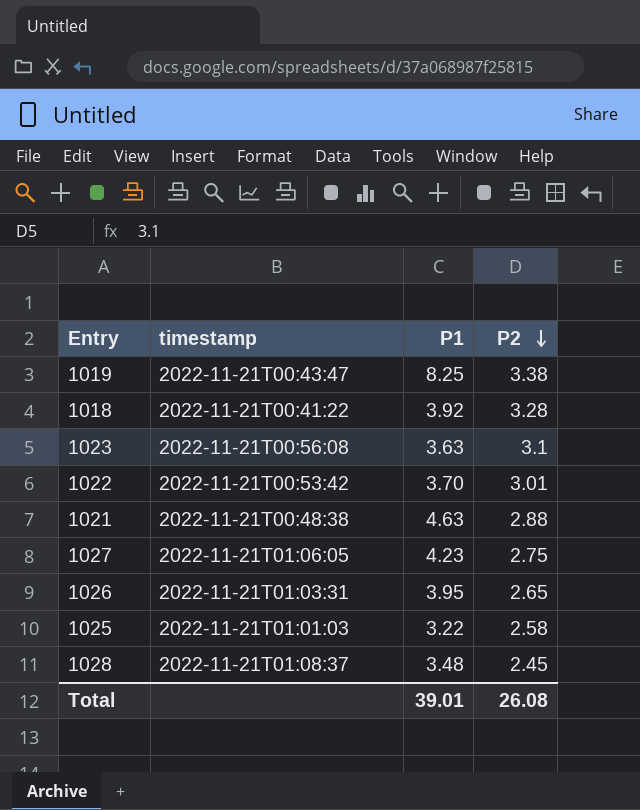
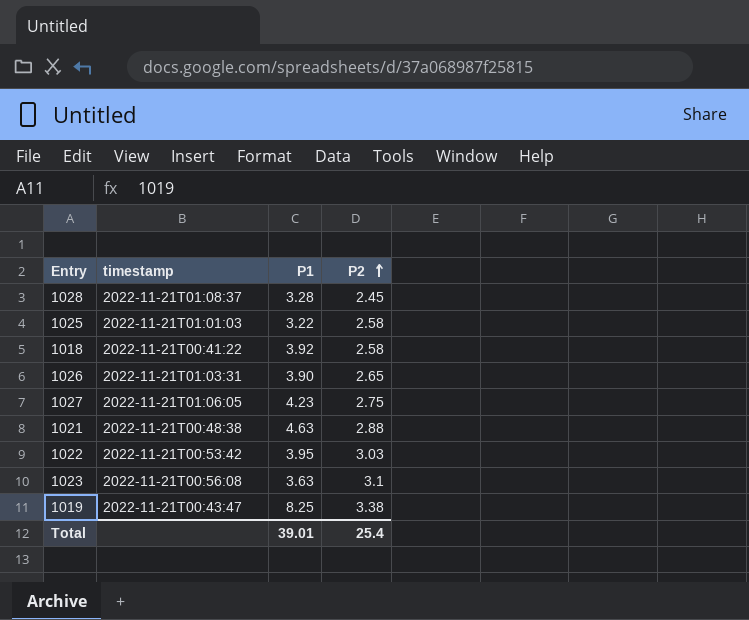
row order: P2 descending -> P2 ascending
1028 | P1: 3.48 -> 3.28
1018 | P2: 3.28 -> 2.58
1026 | P1: 3.95 -> 3.90
1022 | P1: 3.70 -> 3.95
1022 | P2: 3.01 -> 3.03
Total | P2: 26.08 -> 25.4

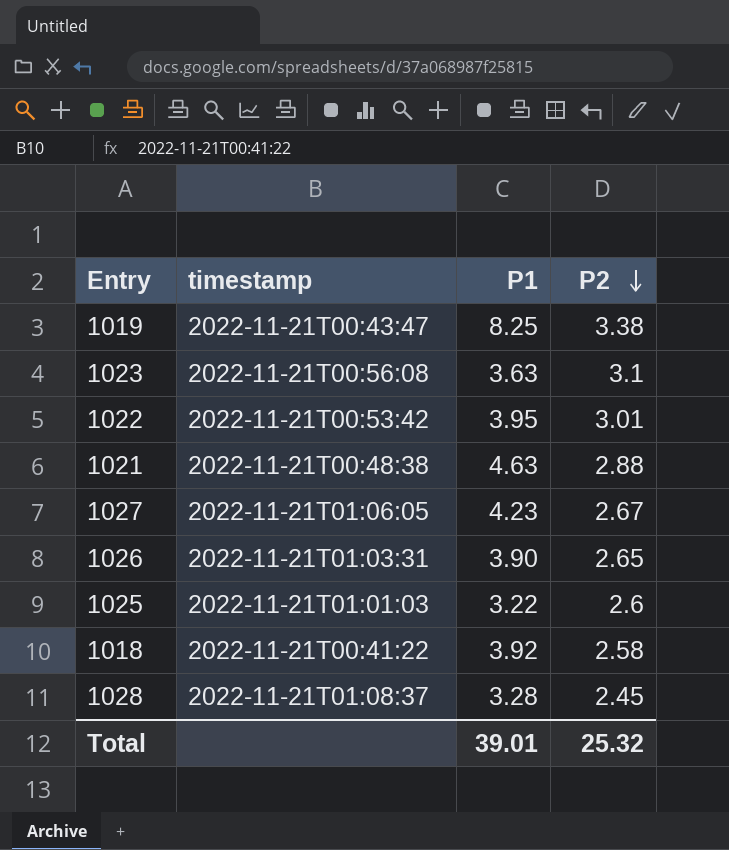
row order: P2 ascending -> P2 descending
1022 | P2: 3.03 -> 3.01
1027 | P2: 2.75 -> 2.67
1025 | P2: 2.58 -> 2.6
Total | P2: 25.4 -> 25.32

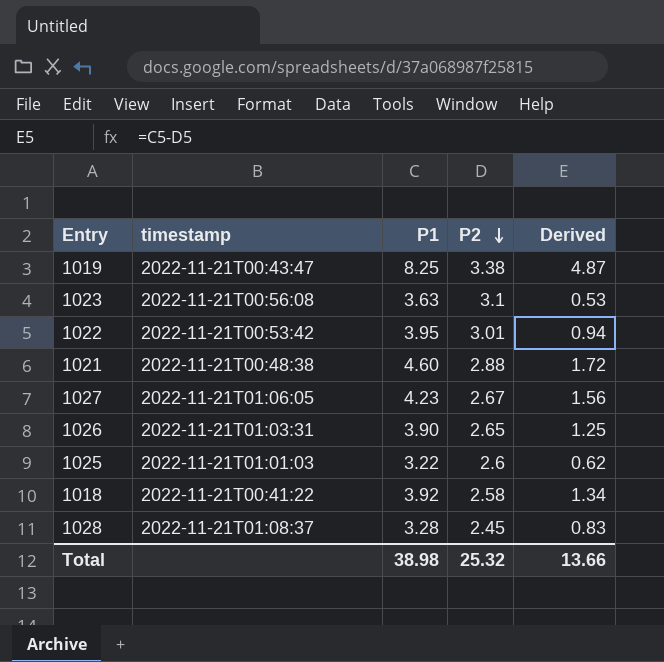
column Derived | formula: none -> [P1] - [P2]
1021 | P1: 4.63 -> 4.60
Total | P1: 39.01 -> 38.98

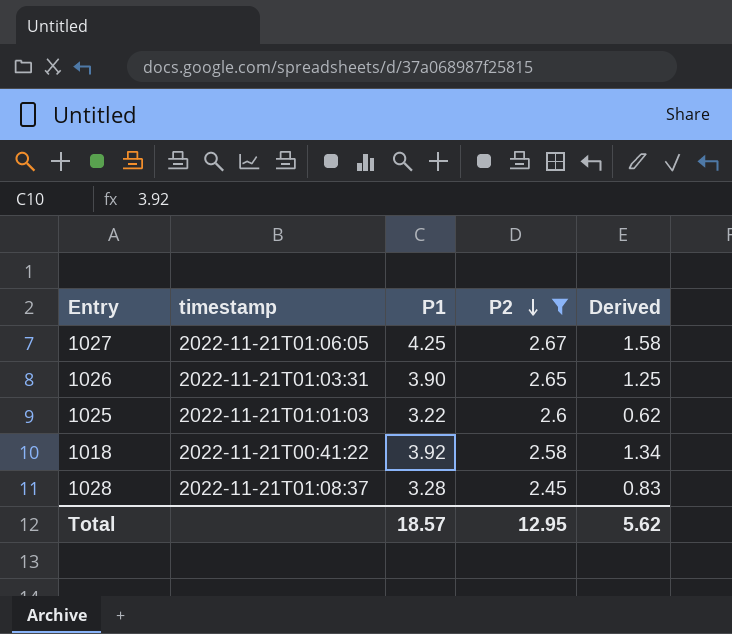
filter: none -> P2 <= 2.67
1027 | P1: 4.23 -> 4.25
1027 | Derived: 1.56 -> 1.58
Total | P1: 38.98 -> 18.57
Total | P2: 25.32 -> 12.95
Total | Derived: 13.66 -> 5.62

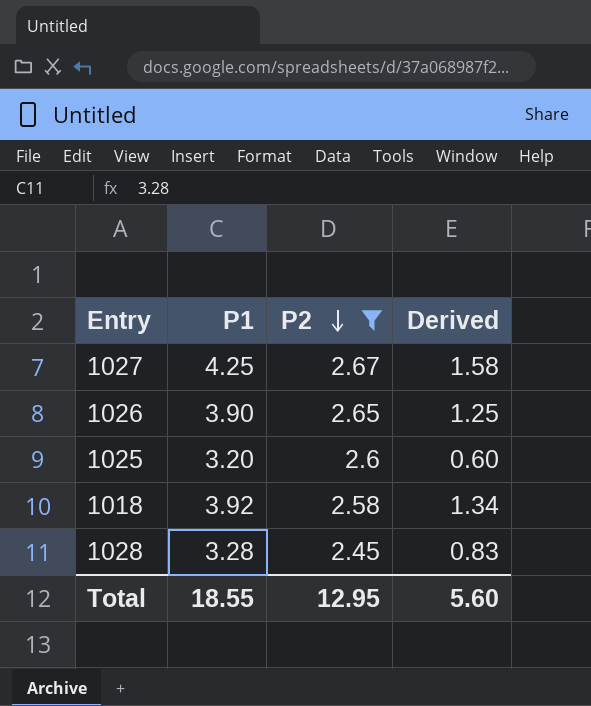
column timestamp | position: 2 -> none
1025 | P1: 3.22 -> 3.20
1025 | Derived: 0.62 -> 0.60
Total | P1: 18.57 -> 18.55
Total | Derived: 5.62 -> 5.60

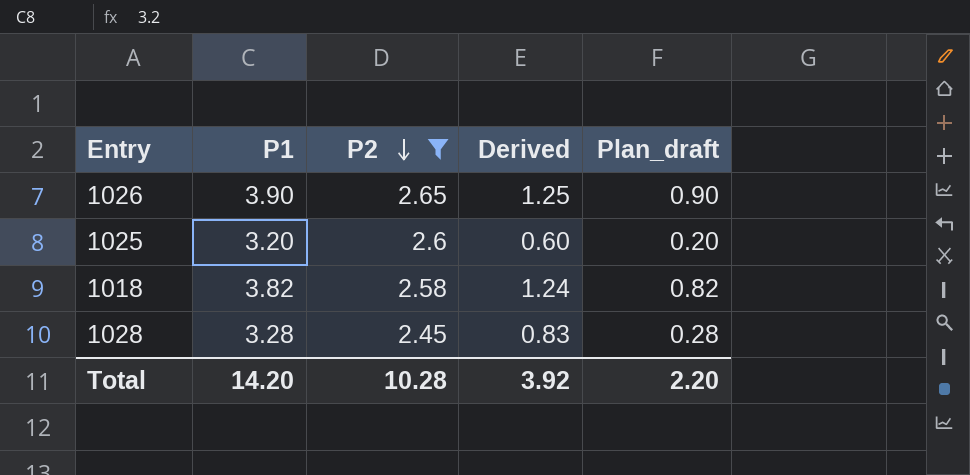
column Plan_draft | formula: none -> [P1] - 3
row 1027: 4.25 | 2.67 | 1.58 -> none
1018 | P1: 3.92 -> 3.82
1018 | Derived: 1.34 -> 1.24
Total | P1: 18.55 -> 14.20
Total | P2: 12.95 -> 10.28
Total | Derived: 5.60 -> 3.92

